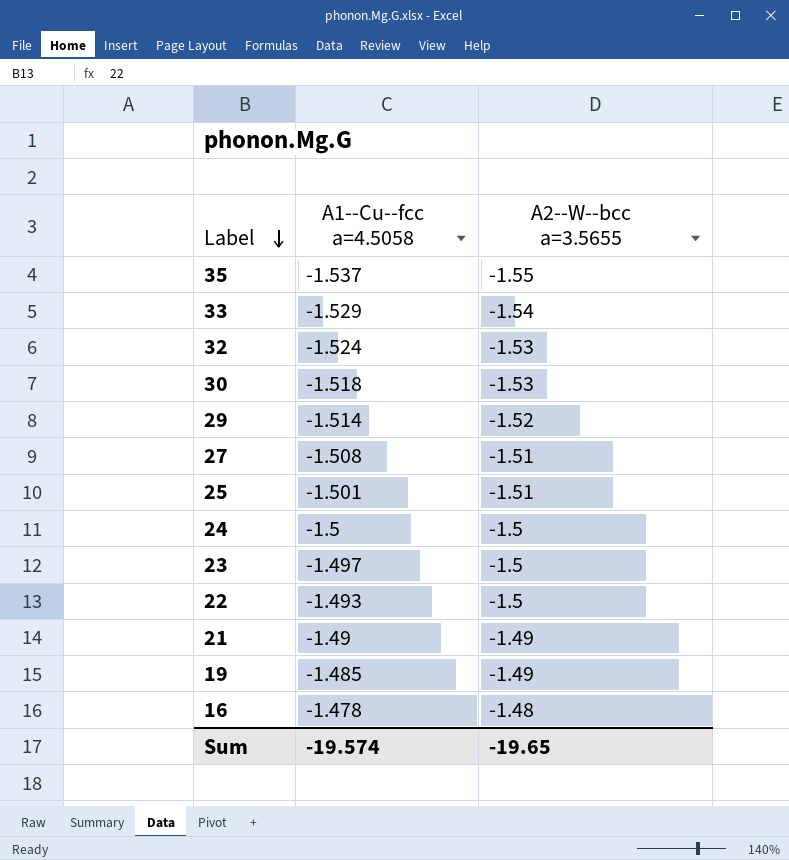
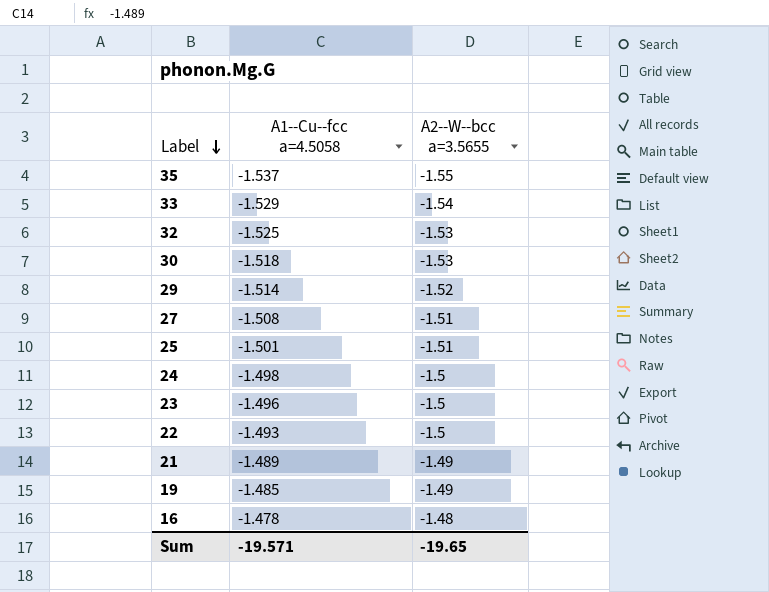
32 | A1--Cu--fcc a=4.5058: -1.524 -> -1.525
24 | A1--Cu--fcc a=4.5058: -1.5 -> -1.498
23 | A1--Cu--fcc a=4.5058: -1.497 -> -1.496
21 | A1--Cu--fcc a=4.5058: -1.49 -> -1.489
Sum | A1--Cu--fcc a=4.5058: -19.574 -> -19.571

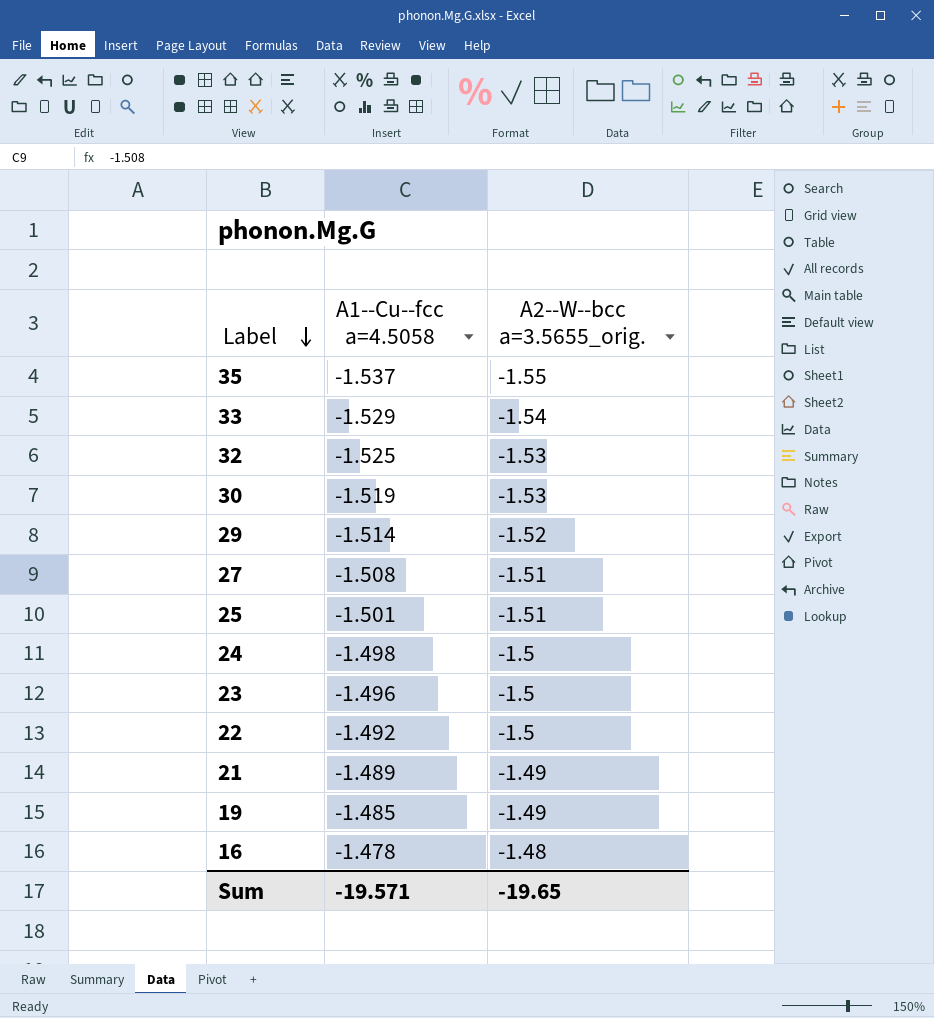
column name: A2--W--bcc a=3.5655 -> A2--W--bcc a=3.5655_orig.
30 | A1--Cu--fcc a=4.5058: -1.518 -> -1.519
22 | A1--Cu--fcc a=4.5058: -1.493 -> -1.492

